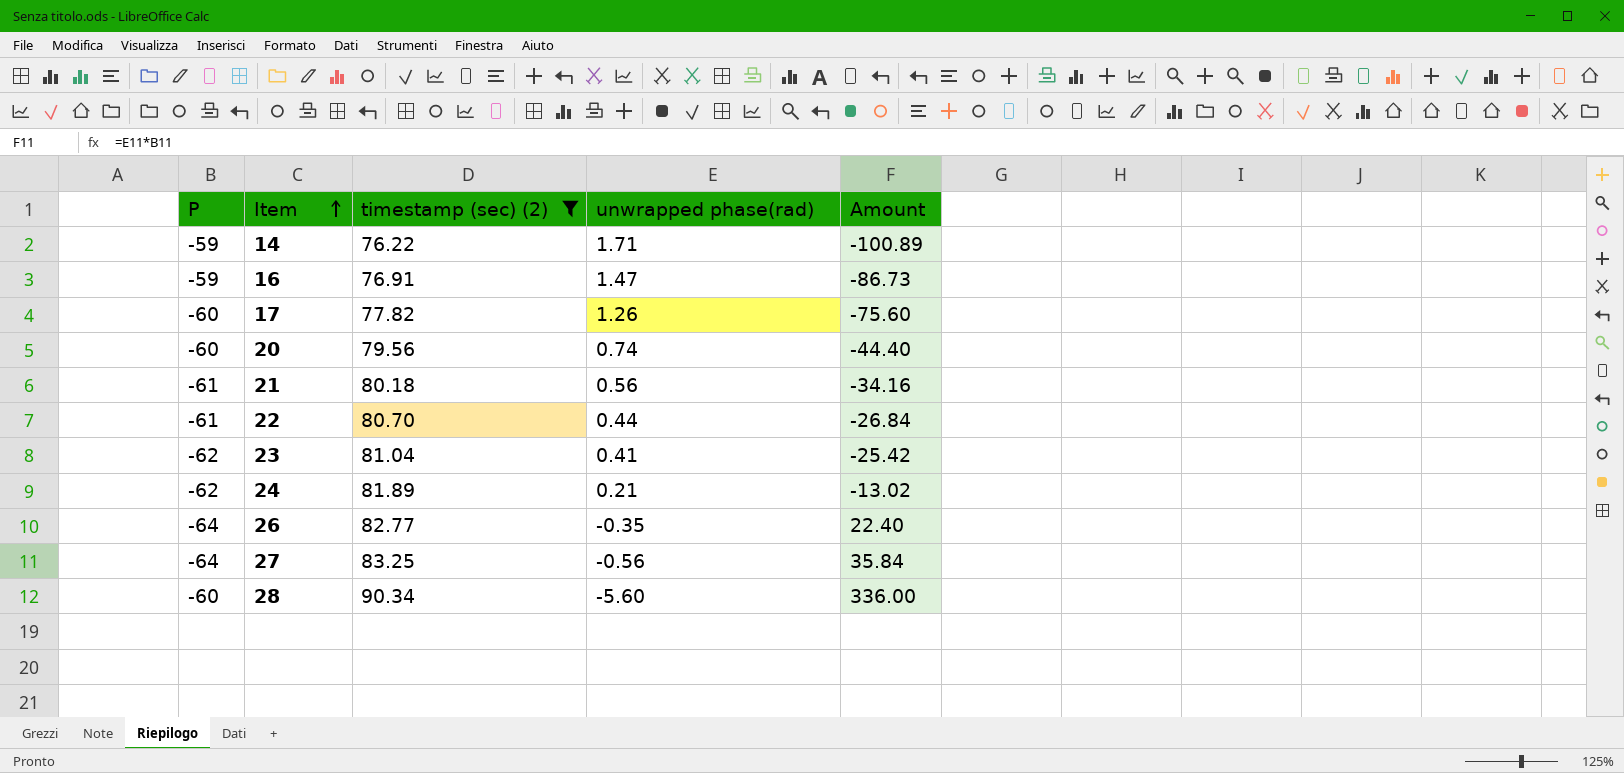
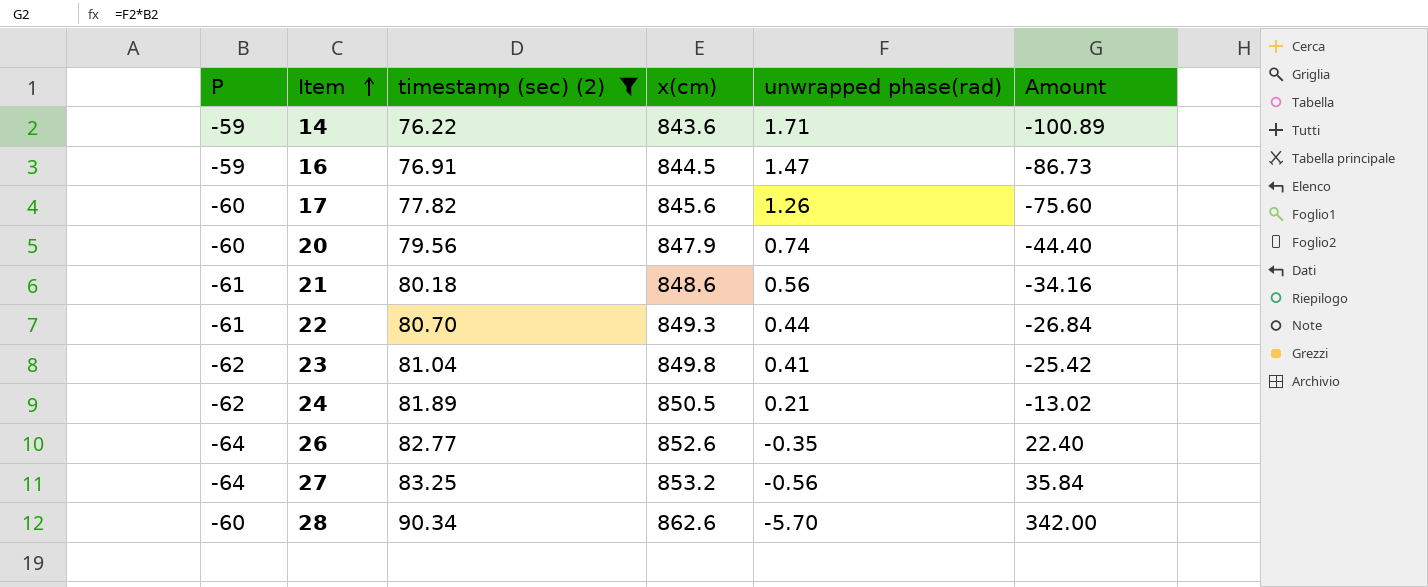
column x(cm) | position: none -> 4
28 | unwrapped phase(rad): -5.60 -> -5.70
28 | Amount: 336.00 -> 342.00

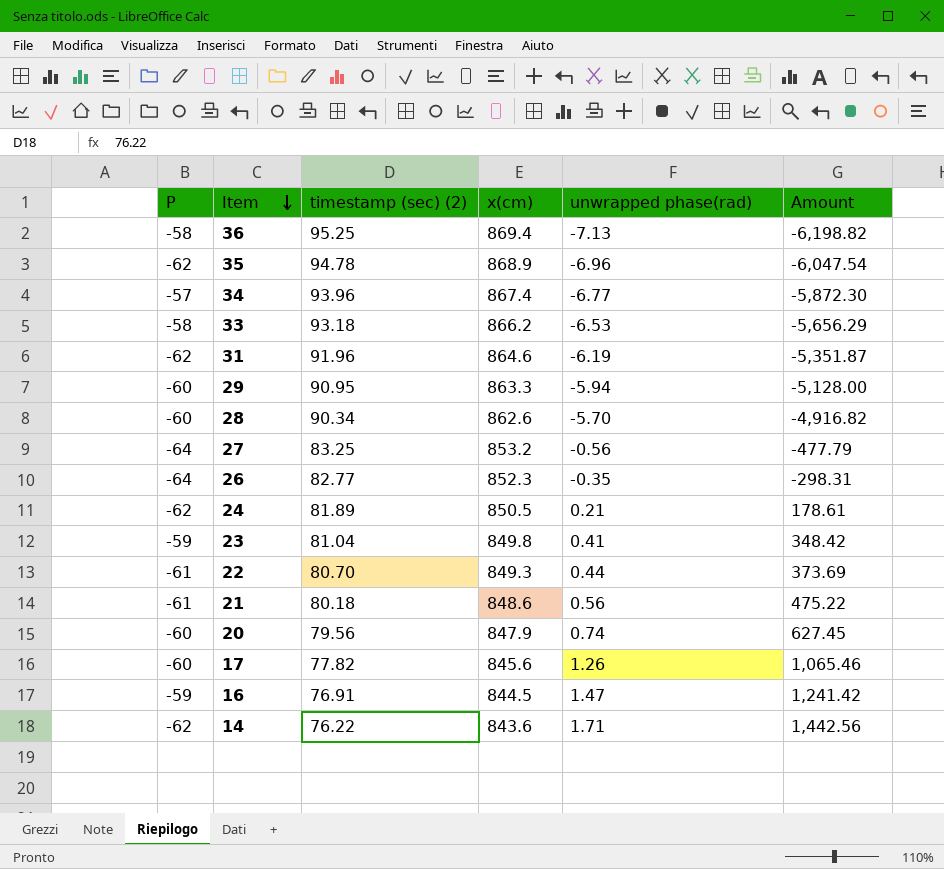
filter: timestamp (sec) (2) <= 90.34 -> none
row order: Item ascending -> Item descending
column Amount | formula: [P] * [unwrapped phase(rad)] -> [x(cm)] * [unwrapped phase(rad)]
26 | x(cm): 852.6 -> 852.3
23 | P: -62 -> -59
14 | P: -59 -> -62

